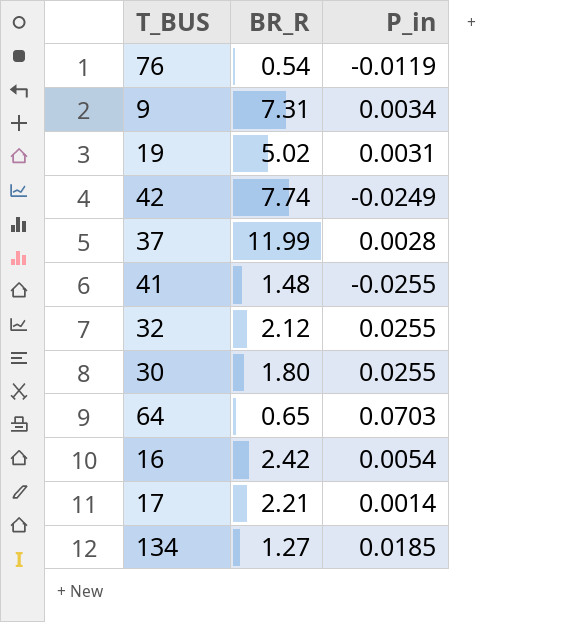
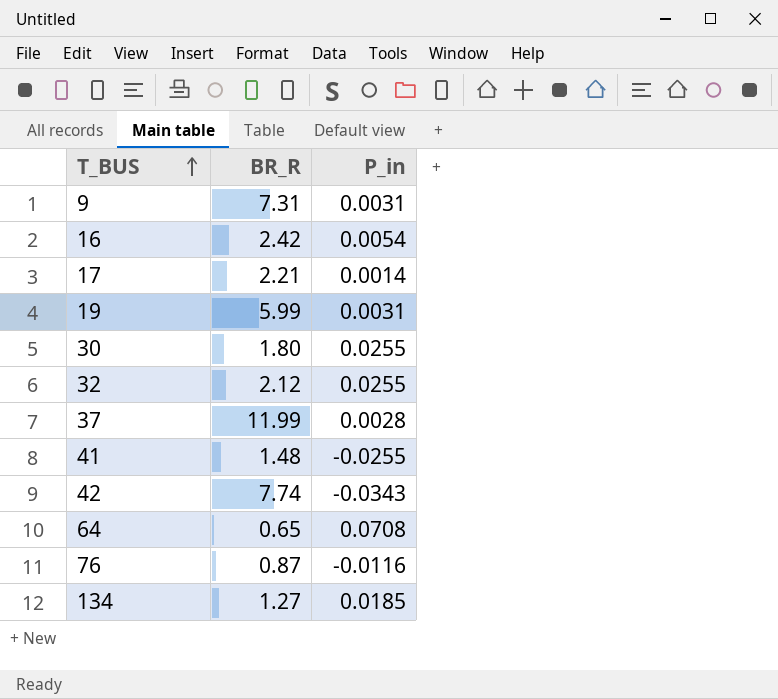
row order: none -> T_BUS ascending
9 | P_in: 0.0034 -> 0.0031
19 | BR_R: 5.02 -> 5.99
42 | P_in: -0.0249 -> -0.0343
64 | P_in: 0.0703 -> 0.0708
76 | BR_R: 0.54 -> 0.87
76 | P_in: -0.0119 -> -0.0116

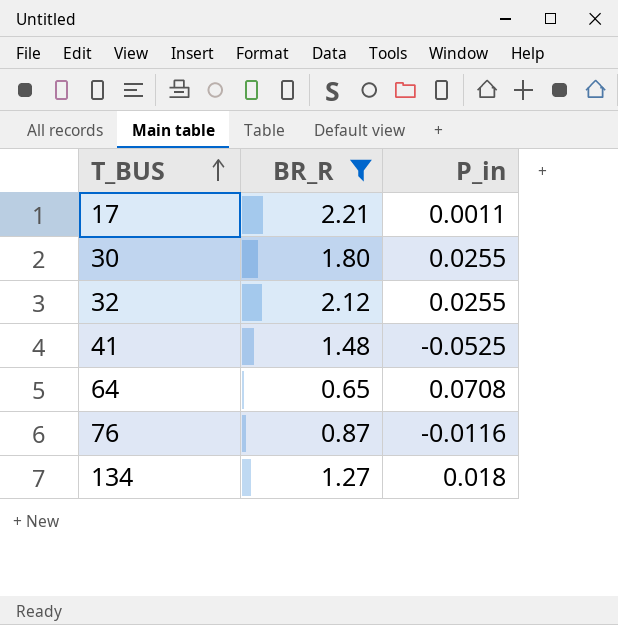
filter: none -> BR_R <= 2.21
17 | P_in: 0.0014 -> 0.0011
41 | P_in: -0.0255 -> -0.0525
134 | P_in: 0.0185 -> 0.018

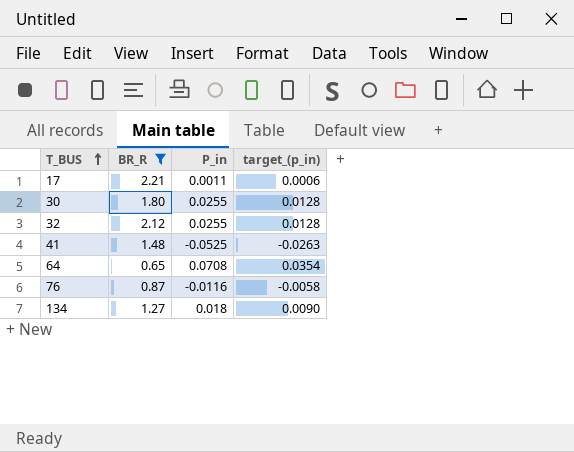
column target_(p_in) | formula: none -> [P_in] * 0.5

